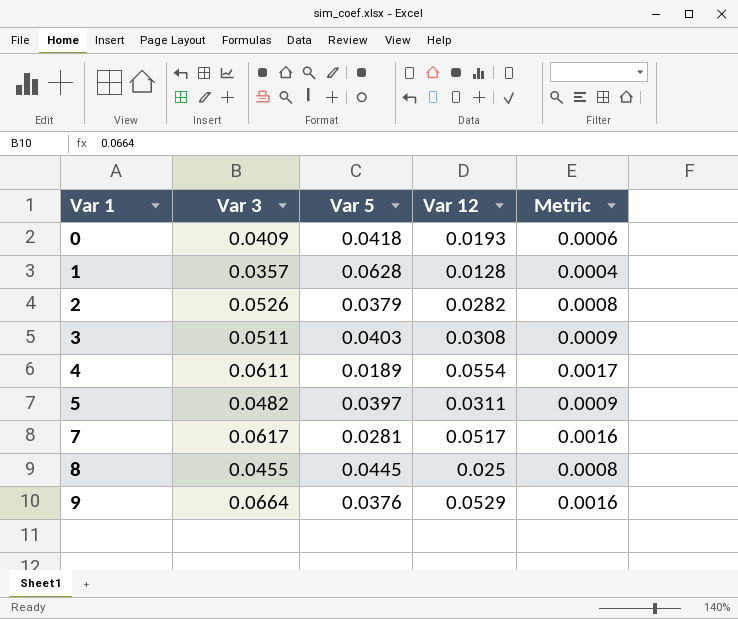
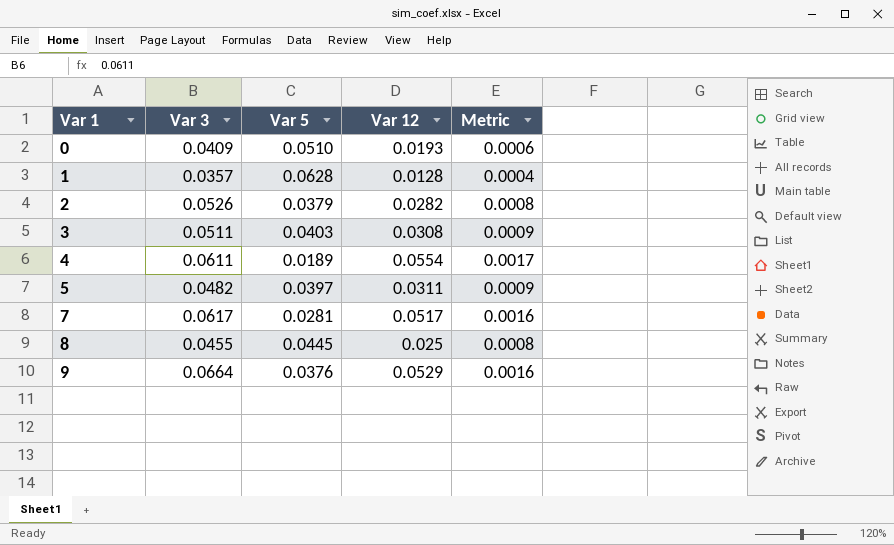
0 | Var 5: 0.0418 -> 0.0510

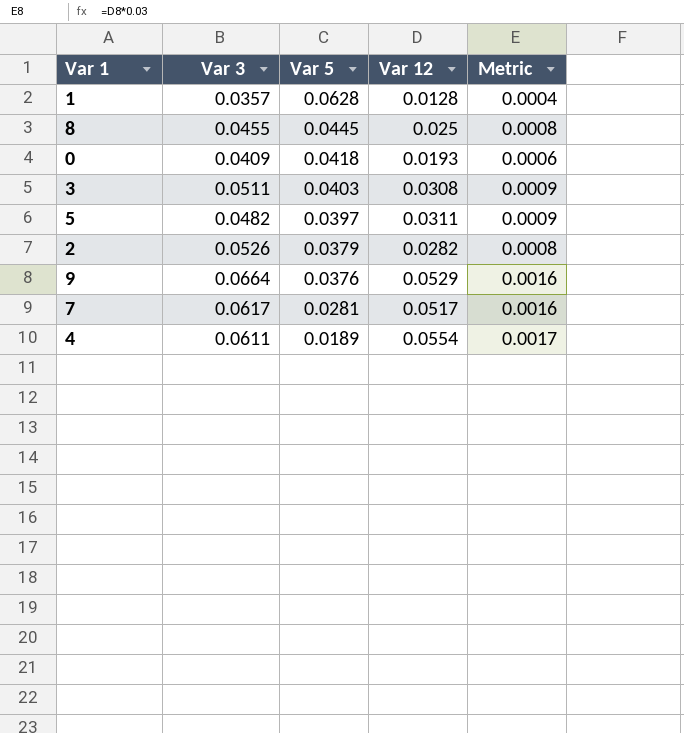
row order: Var 1 ascending -> Var 5 descending
0 | Var 5: 0.0510 -> 0.0418

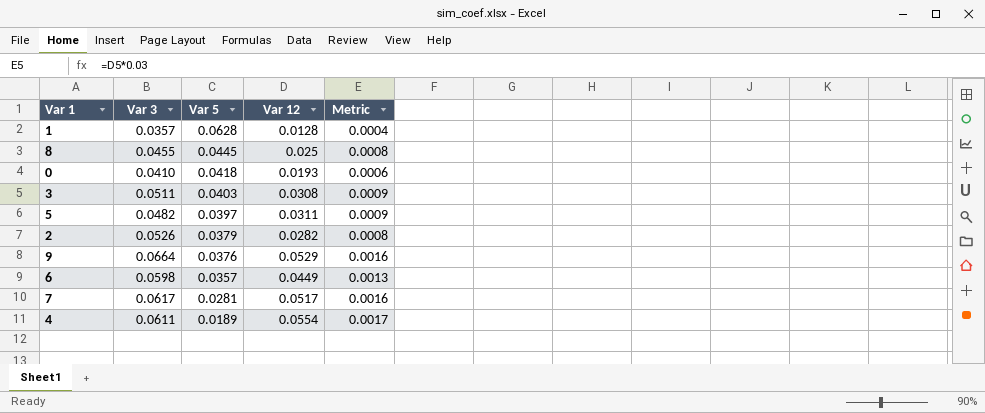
0 | Var 3: 0.0409 -> 0.0410
row 6: none -> 0.0598 | 0.0357 | 0.0449 | 0.0013

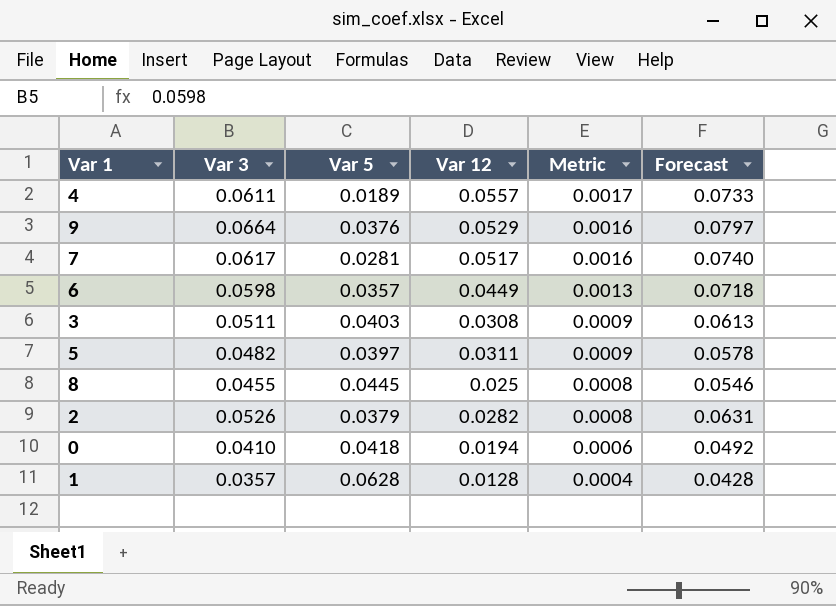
row order: Var 5 descending -> Metric descending
column Forecast | formula: none -> [Var 3] * 1.2
4 | Var 12: 0.0554 -> 0.0557
0 | Var 12: 0.0193 -> 0.0194

